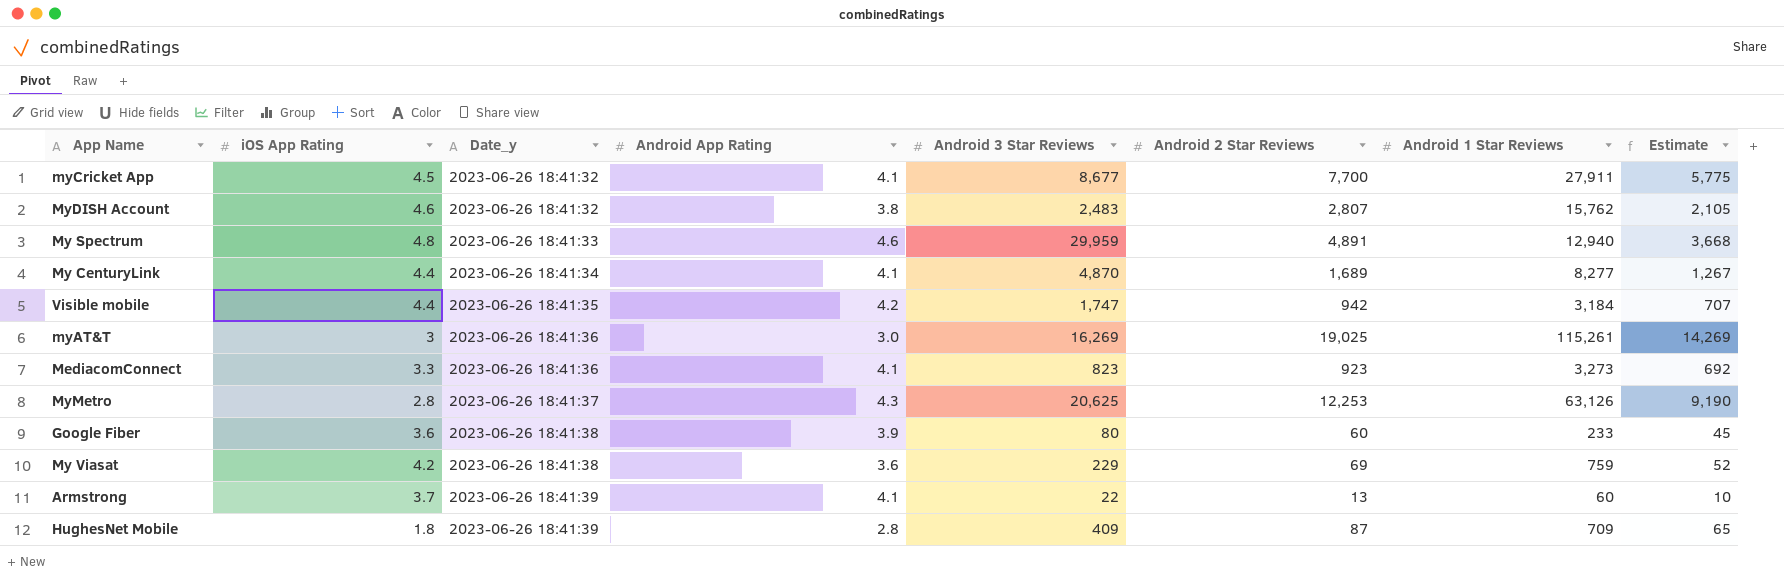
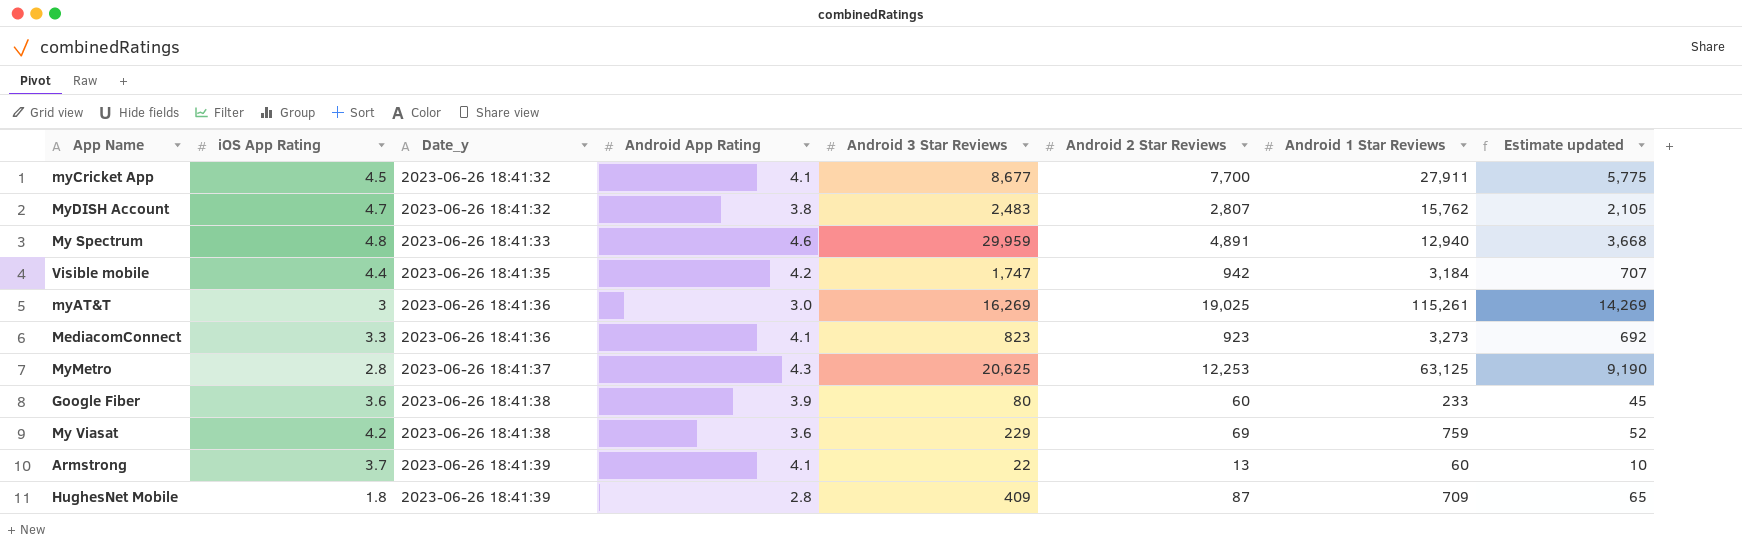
column name: Estimate -> Estimate updated
row My CenturyLink: 4.4 | 2023-06-26 18:41:34 | 4.1 | 4,870 | 1,689 | 8,277 | 1,267 -> none
MyDISH Account | iOS App Rating: 4.6 -> 4.7
MyMetro | Android 1 Star Reviews: 63,126 -> 63,125

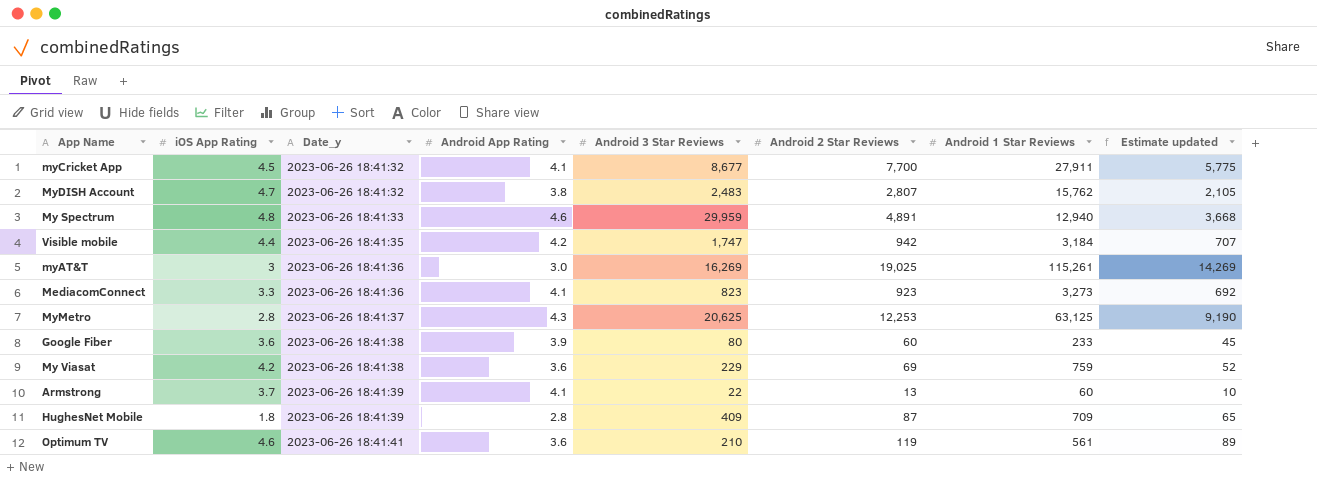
row Optimum TV: none -> 4.6 | 2023-06-26 18:41:41 | 3.6 | 210 | 119 | 561 | 89

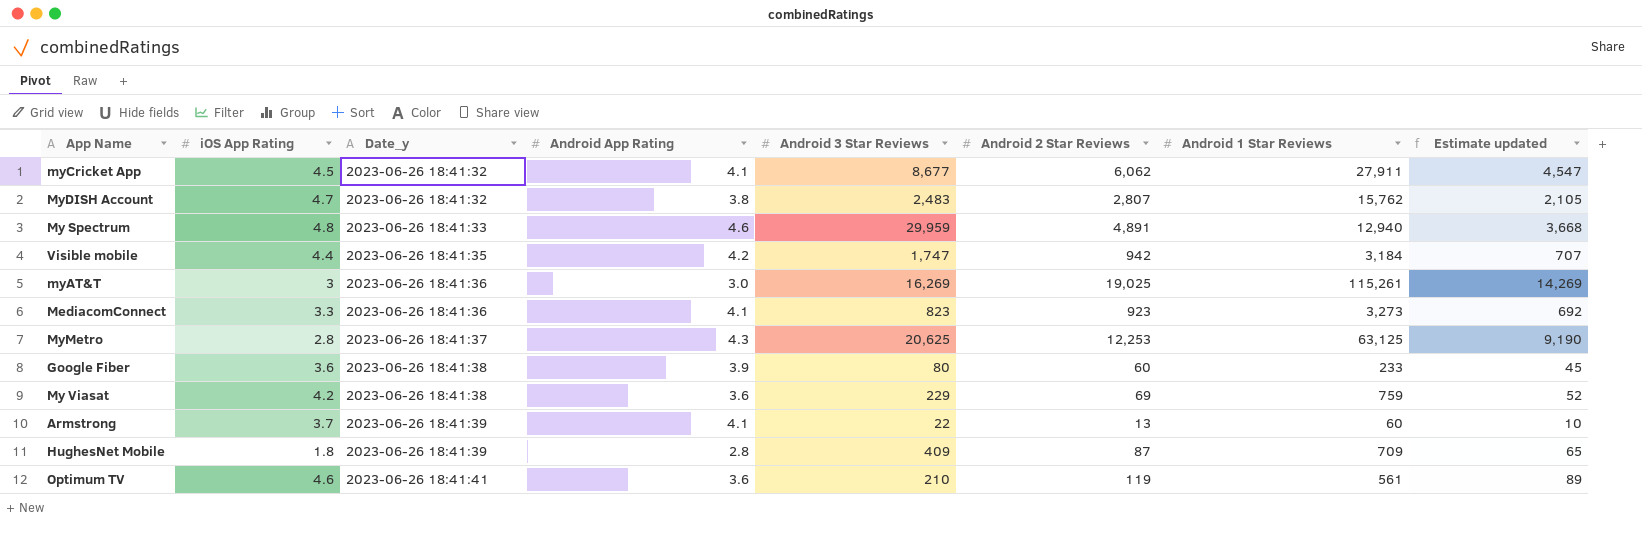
myCricket App | Android 2 Star Reviews: 7,700 -> 6,062
myCricket App | Estimate updated: 5,775 -> 4,547

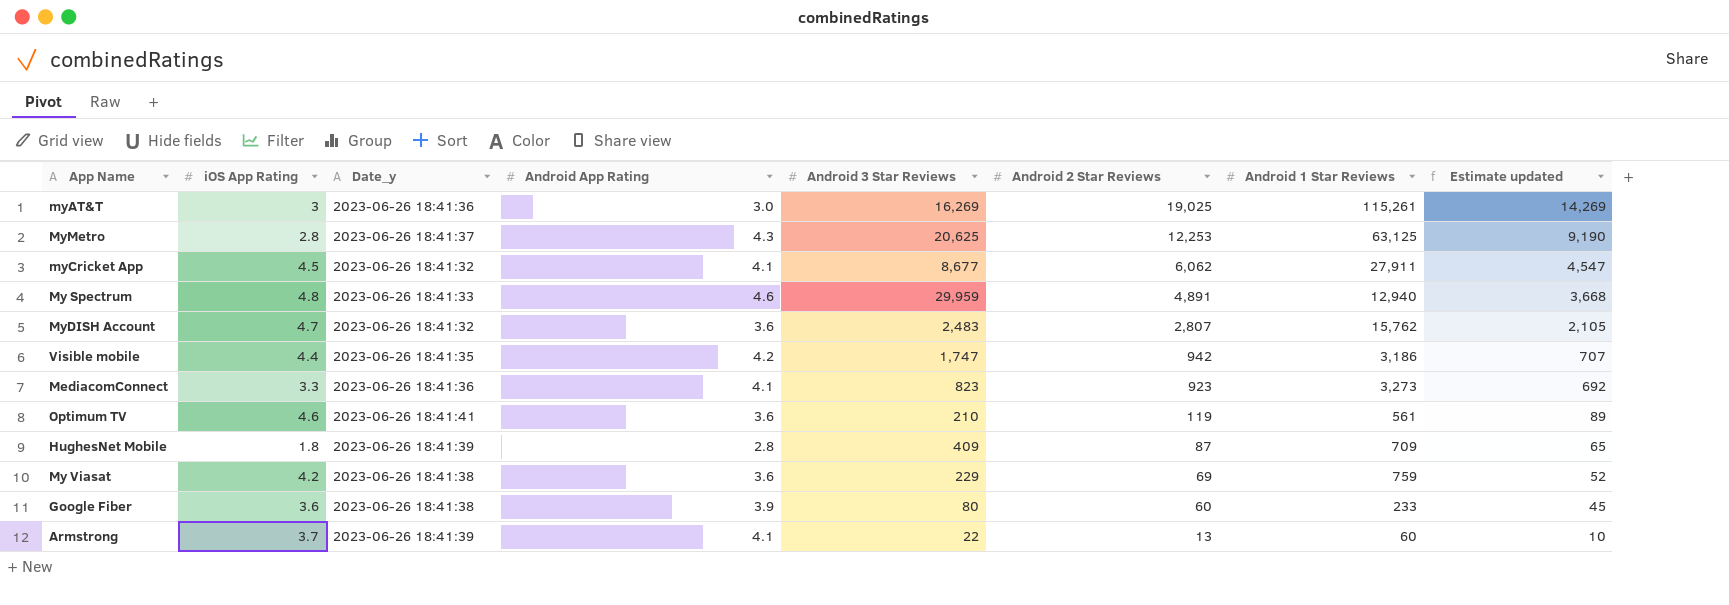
row order: Date_y ascending -> Android 2 Star Reviews descending
MyDISH Account | Android App Rating: 3.8 -> 3.6
Visible mobile | Android 1 Star Reviews: 3,184 -> 3,186

